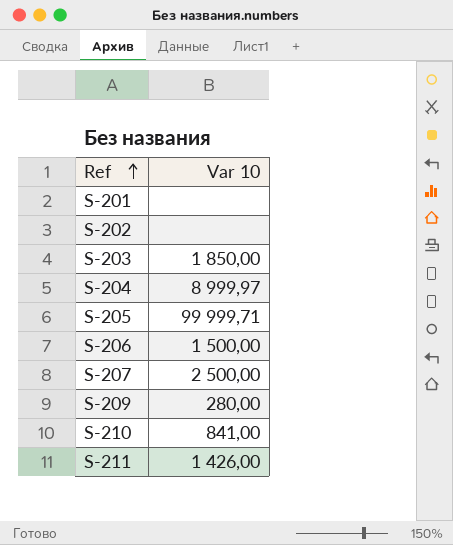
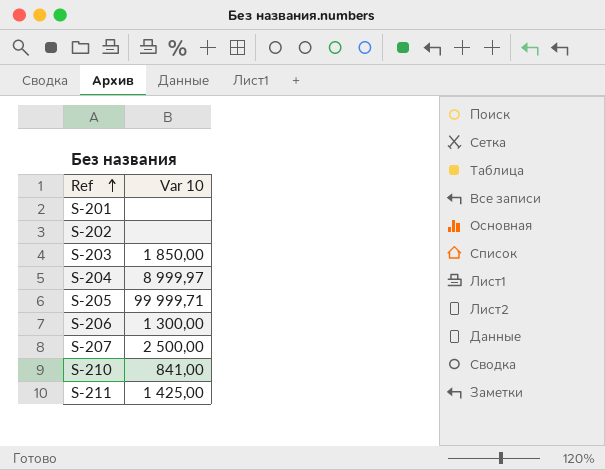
row S-209: 280,00 -> none
S-206 | Var 10: 1 500,00 -> 1 300,00
S-211 | Var 10: 1 426,00 -> 1 425,00

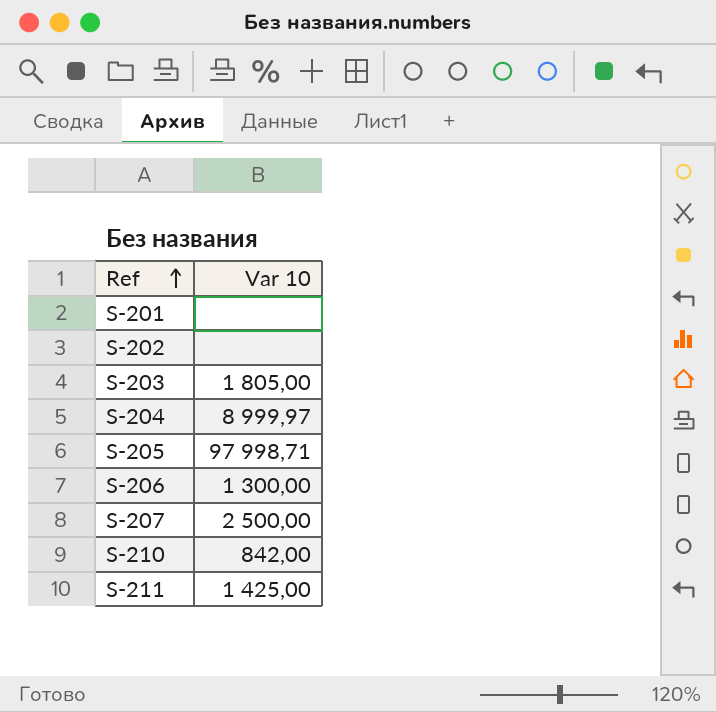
S-203 | Var 10: 1 850,00 -> 1 805,00
S-205 | Var 10: 99 999,71 -> 97 998,71
S-210 | Var 10: 841,00 -> 842,00

